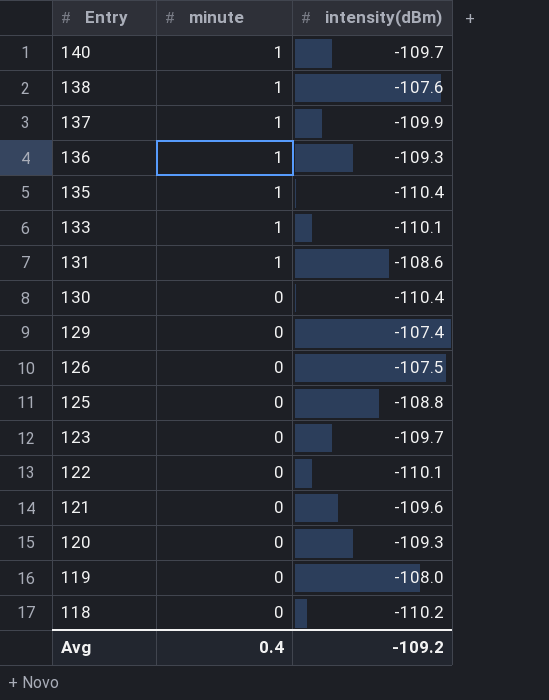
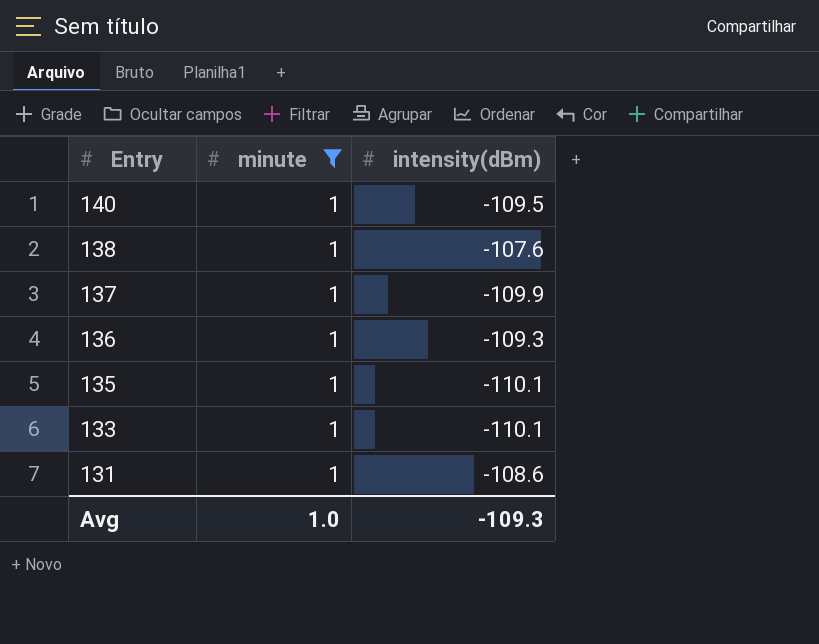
filter: none -> minute = 1
140 | intensity(dBm): -109.7 -> -109.5
135 | intensity(dBm): -110.4 -> -110.1
Avg | minute: 0.4 -> 1.0
Avg | intensity(dBm): -109.2 -> -109.3

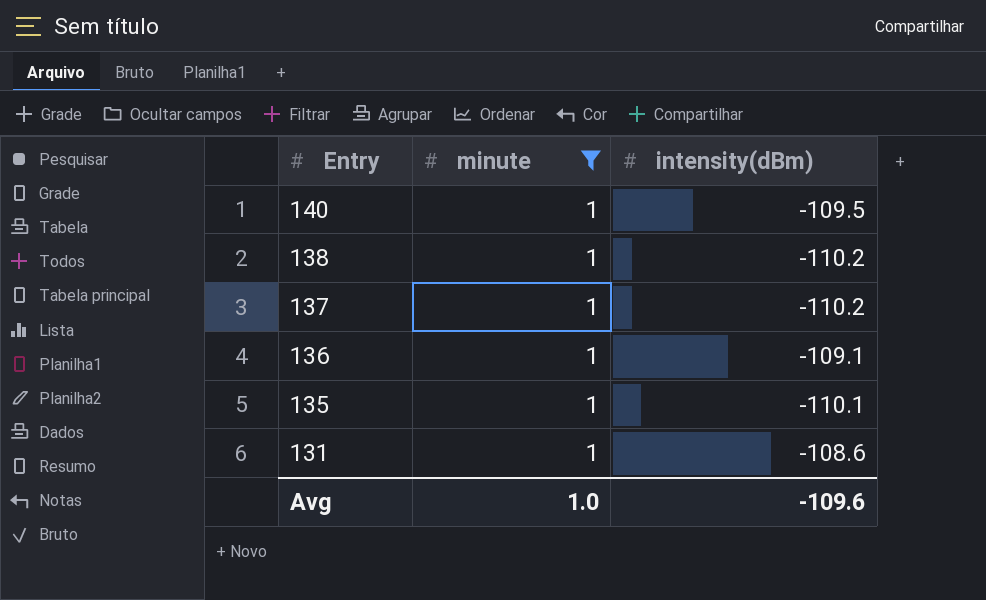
row 133: 1 | -110.1 -> none
138 | intensity(dBm): -107.6 -> -110.2
137 | intensity(dBm): -109.9 -> -110.2
136 | intensity(dBm): -109.3 -> -109.1
Avg | intensity(dBm): -109.3 -> -109.6

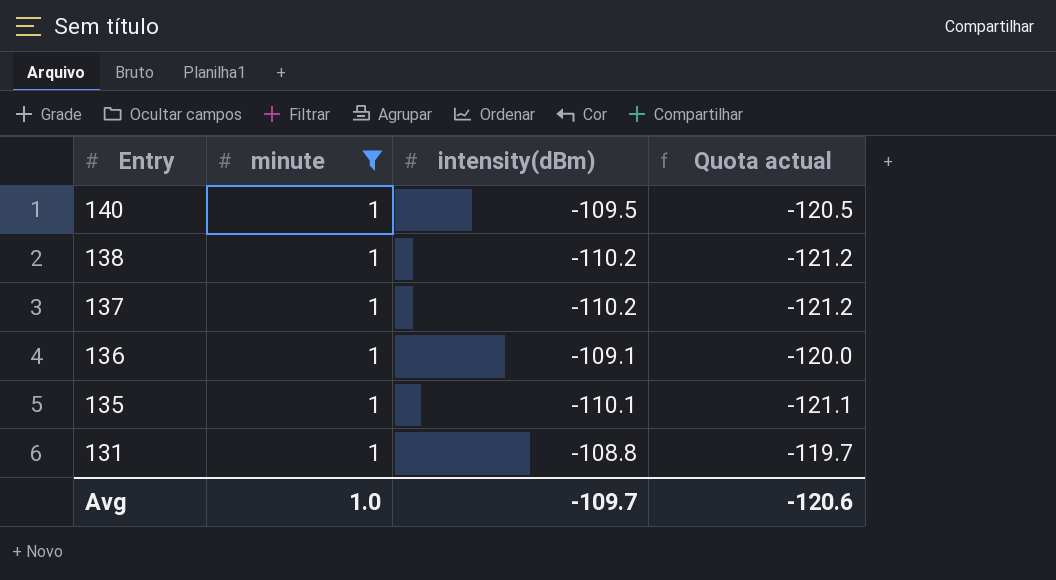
column Quota actual | formula: none -> [intensity(dBm)] * 1.1
131 | intensity(dBm): -108.6 -> -108.8
Avg | intensity(dBm): -109.6 -> -109.7

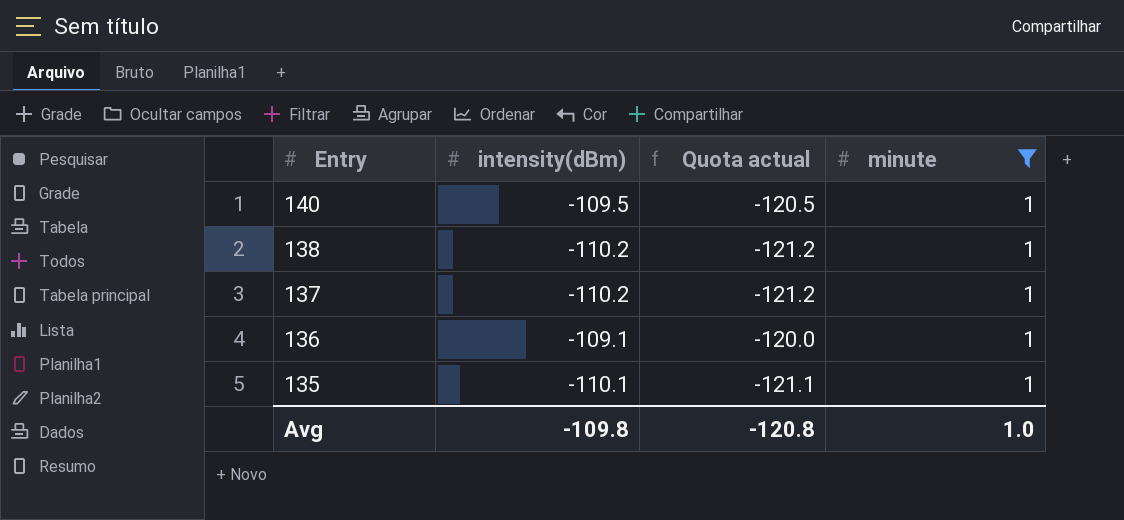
column minute | position: 2 -> 4
row 131: 1 | -108.8 | -119.7 -> none
Avg | intensity(dBm): -109.7 -> -109.8
Avg | Quota actual: -120.6 -> -120.8

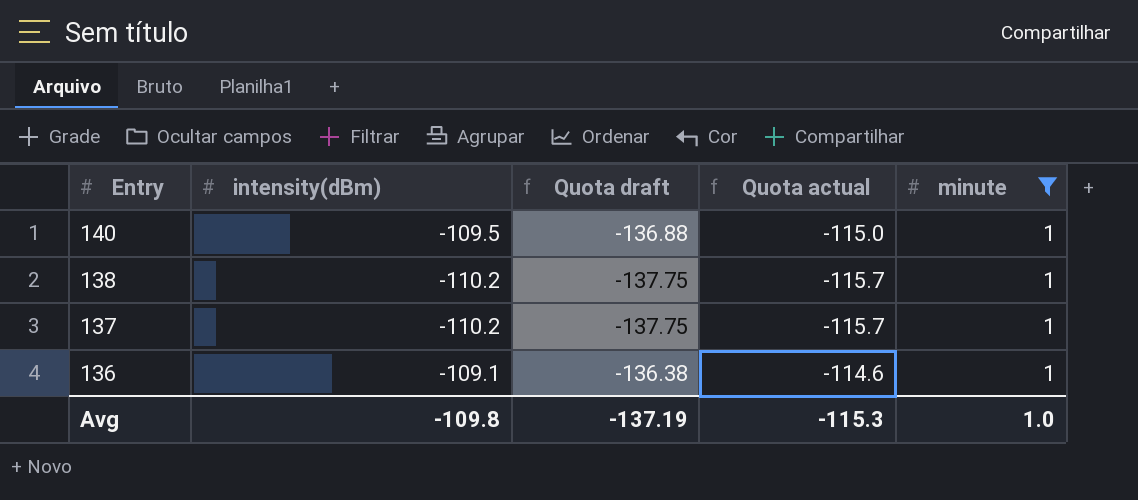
column Quota draft | formula: none -> [intensity(dBm)] * 1.25
column Quota actual | formula: [intensity(dBm)] * 1.1 -> [intensity(dBm)] * 1.05
row 135: -110.1 | -121.1 | 1 -> none
Avg | Quota actual: -120.8 -> -115.3

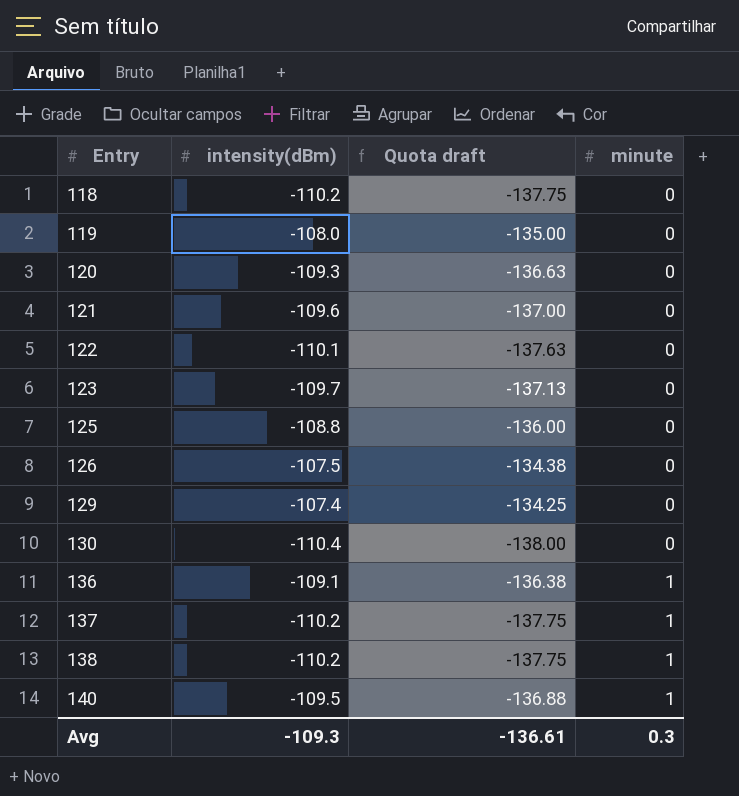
filter: minute = 1 -> none
row order: Entry descending -> Entry ascending
column Quota actual | formula: [intensity(dBm)] * 1.05 -> none
Avg | intensity(dBm): -109.8 -> -109.3
Avg | Quota draft: -137.19 -> -136.61
Avg | minute: 1.0 -> 0.3

